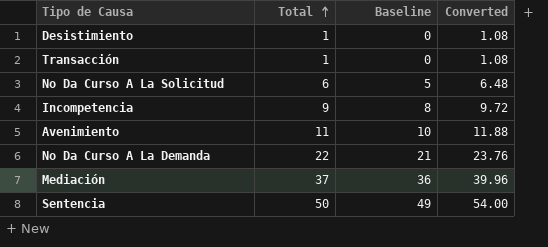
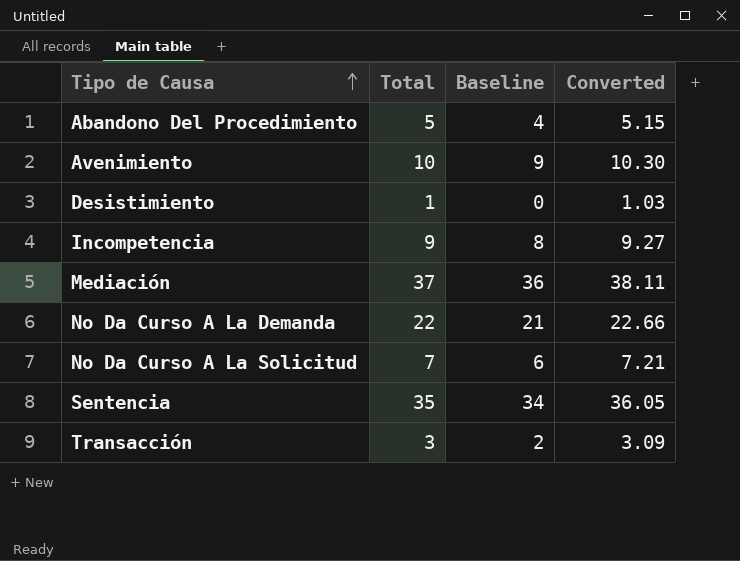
row order: Total ascending -> Tipo de Causa ascending
column Converted | formula: [Total] * 1.08 -> [Total] * 1.03
row Abandono Del Procedimiento: none -> 5 | 4 | 5.15
Avenimiento | Total: 11 -> 10
Avenimiento | Baseline: 10 -> 9
No Da Curso A La Solicitud | Total: 6 -> 7
No Da Curso A La Solicitud | Baseline: 5 -> 6
Sentencia | Total: 50 -> 35
Sentencia | Baseline: 49 -> 34
Transacción | Total: 1 -> 3
Transacción | Baseline: 0 -> 2

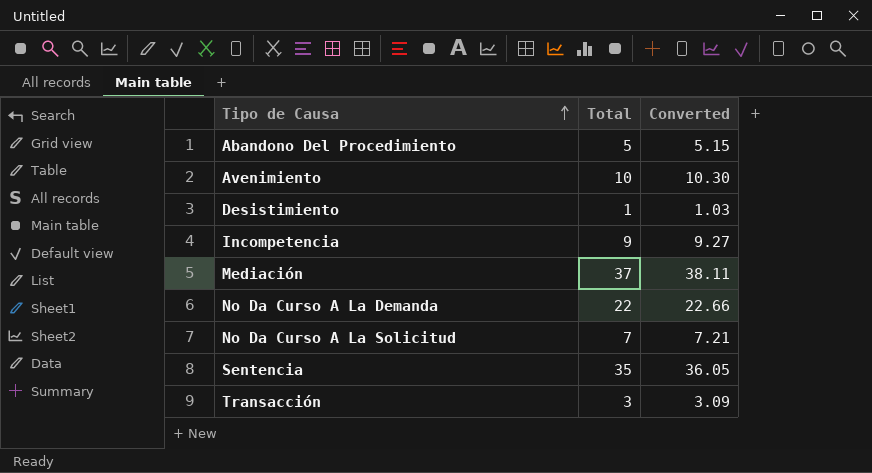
column Baseline | formula: [Total] - 1 -> none

